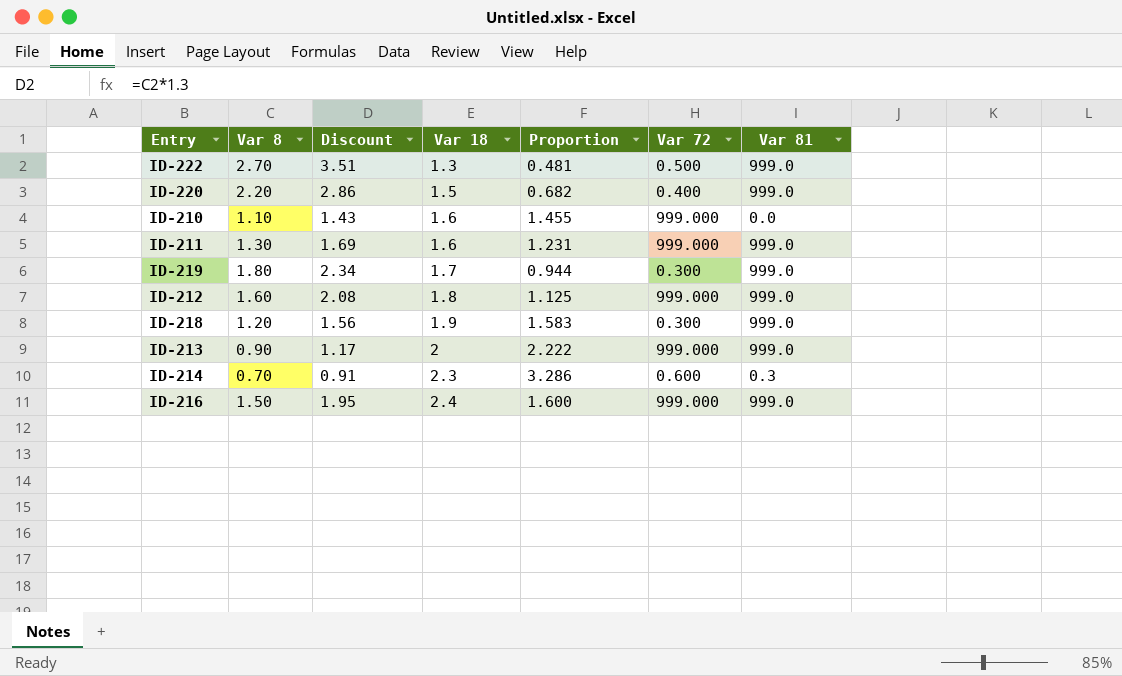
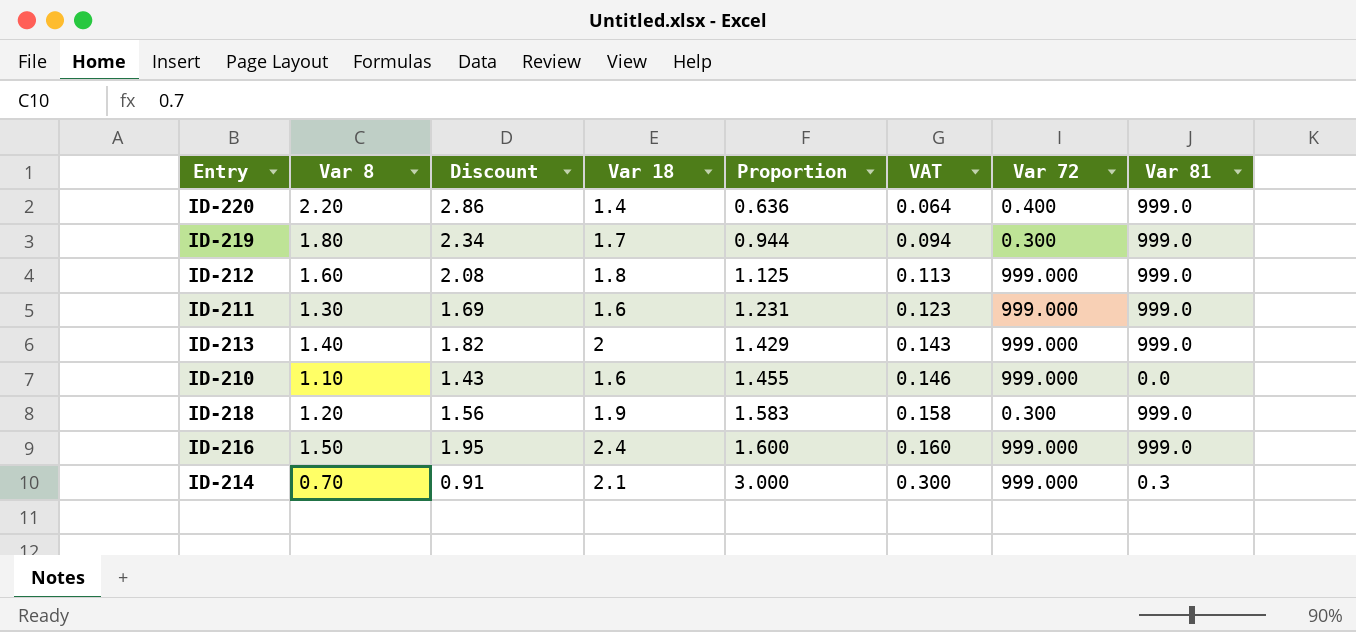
row order: Var 18 ascending -> Proportion ascending
column VAT | formula: none -> [Proportion] * 0.1
row ID-222: 2.70 | 3.51 | 1.3 | 0.481 | 0.500 | 999.0 -> none
ID-220 | Var 18: 1.5 -> 1.4
ID-220 | Proportion: 0.682 -> 0.636
ID-213 | Var 8: 0.90 -> 1.40
ID-213 | Discount: 1.17 -> 1.82
ID-213 | Proportion: 2.222 -> 1.429
ID-214 | Var 18: 2.3 -> 2.1
ID-214 | Proportion: 3.286 -> 3.000
ID-214 | Var 72: 0.600 -> 999.000

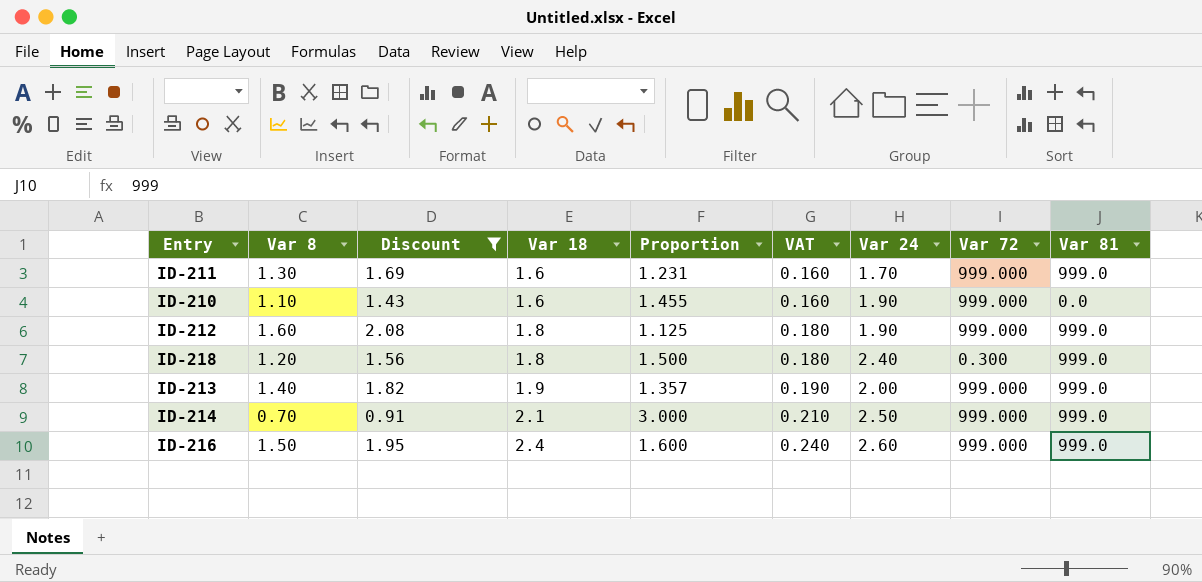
filter: none -> Discount <= 2.08
row order: Proportion ascending -> Var 18 ascending
column VAT | formula: [Proportion] * 0.1 -> [Var 18] * 0.1
column Var 24 | position: none -> 7
ID-218 | Var 18: 1.9 -> 1.8
ID-218 | Proportion: 1.583 -> 1.500
ID-213 | Var 18: 2 -> 1.9
ID-213 | Proportion: 1.429 -> 1.357
ID-214 | Var 81: 0.3 -> 999.0

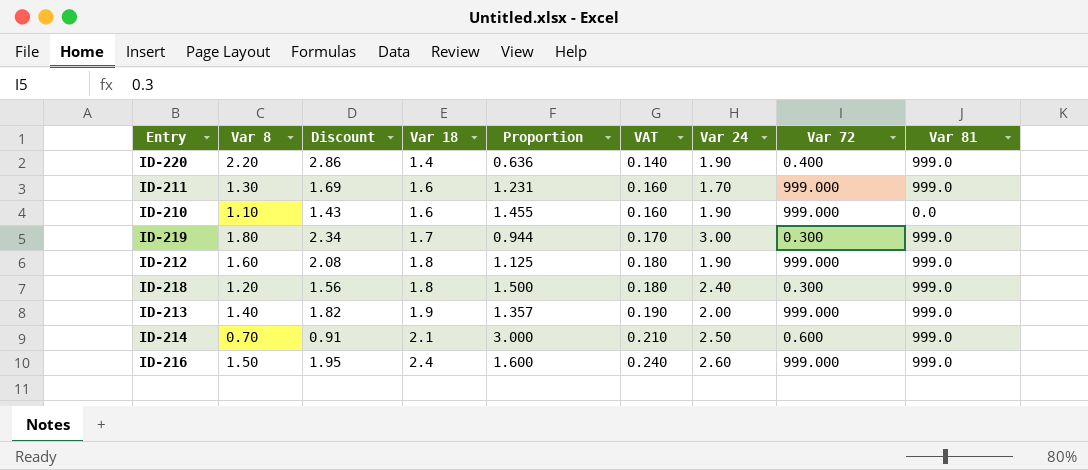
filter: Discount <= 2.08 -> none
ID-214 | Var 72: 999.000 -> 0.600

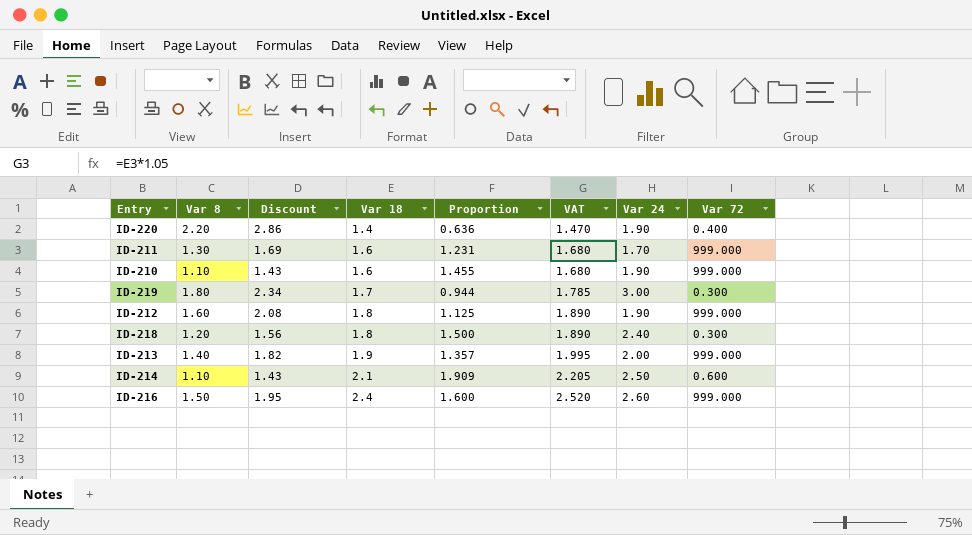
column Var 81 | position: 9 -> none
column VAT | formula: [Var 18] * 0.1 -> [Var 18] * 1.05
ID-214 | Var 8: 0.70 -> 1.10
ID-214 | Discount: 0.91 -> 1.43
ID-214 | Proportion: 3.000 -> 1.909

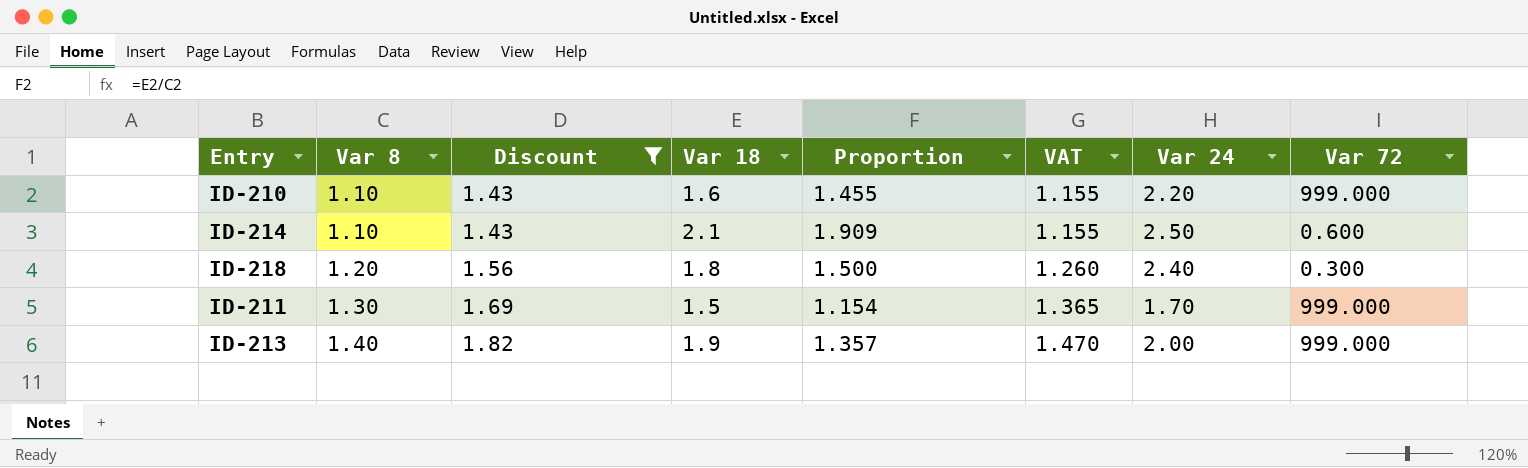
filter: none -> Discount <= 1.82
row order: Var 18 ascending -> Var 8 ascending
column VAT | formula: [Var 18] * 1.05 -> [Var 8] * 1.05
ID-210 | Var 24: 1.90 -> 2.20
ID-211 | Var 18: 1.6 -> 1.5
ID-211 | Proportion: 1.231 -> 1.154

